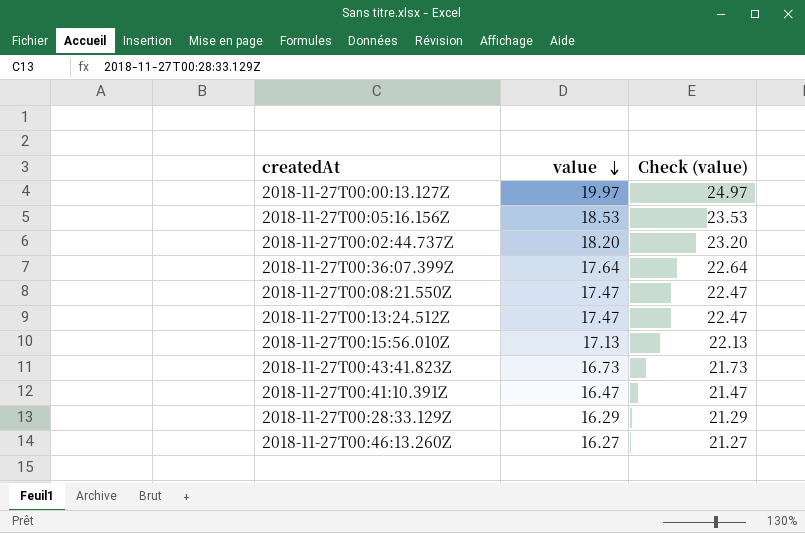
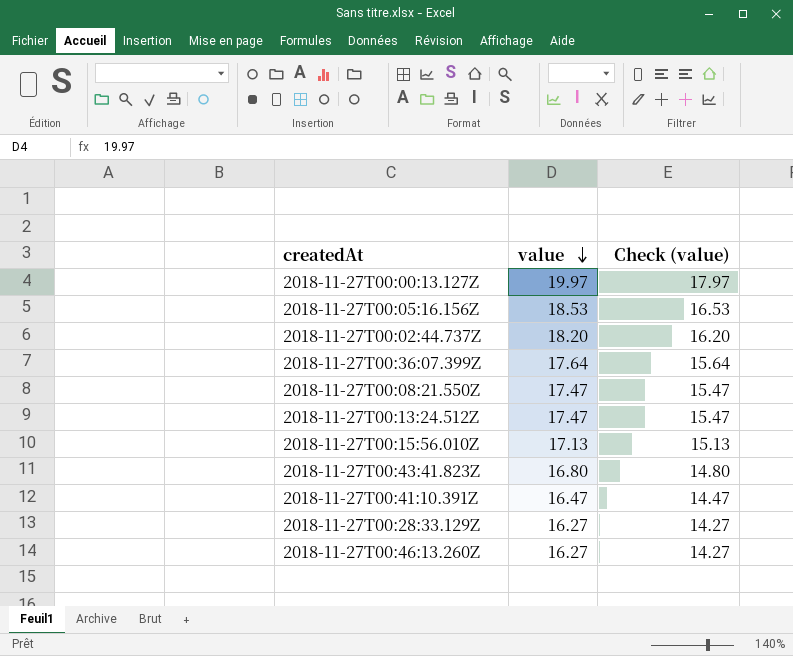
column Check (value) | formula: [value] + 5 -> [value] - 2
2018-11-27T00:43:41.823Z | value: 16.73 -> 16.80
2018-11-27T00:28:33.129Z | value: 16.29 -> 16.27

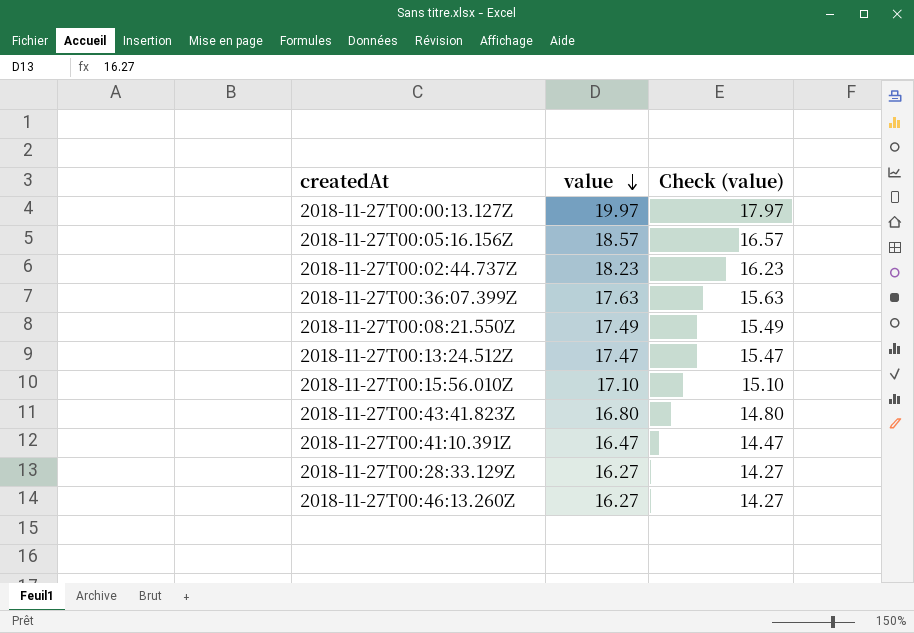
2018-11-27T00:05:16.156Z | value: 18.53 -> 18.57
2018-11-27T00:05:16.156Z | Check (value): 16.53 -> 16.57
2018-11-27T00:02:44.737Z | value: 18.20 -> 18.23
2018-11-27T00:02:44.737Z | Check (value): 16.20 -> 16.23
2018-11-27T00:36:07.399Z | value: 17.64 -> 17.63
2018-11-27T00:36:07.399Z | Check (value): 15.64 -> 15.63
2018-11-27T00:08:21.550Z | value: 17.47 -> 17.49
2018-11-27T00:08:21.550Z | Check (value): 15.47 -> 15.49
2018-11-27T00:15:56.010Z | value: 17.13 -> 17.10
2018-11-27T00:15:56.010Z | Check (value): 15.13 -> 15.10

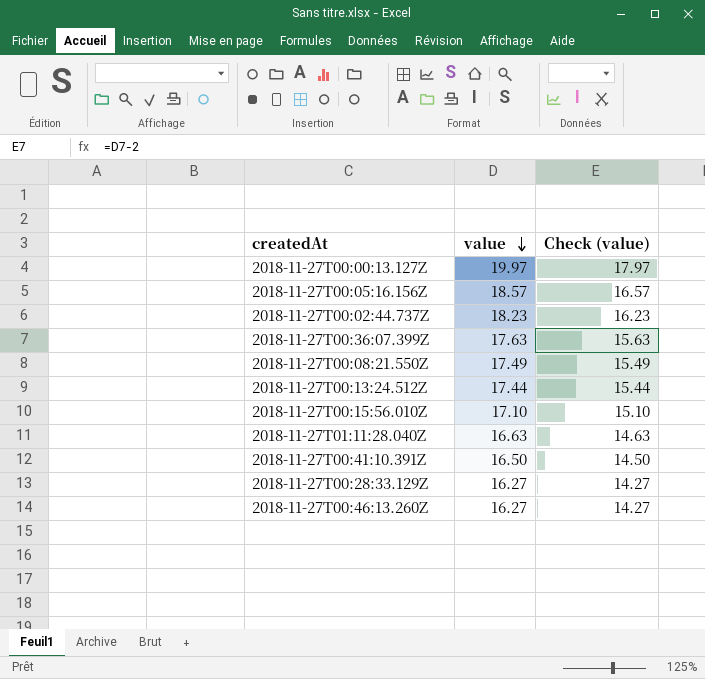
row 2018-11-27T00:43:41.823Z: 16.80 | 14.80 -> none
2018-11-27T00:13:24.512Z | value: 17.47 -> 17.44
2018-11-27T00:13:24.512Z | Check (value): 15.47 -> 15.44
row 2018-11-27T01:11:28.040Z: none -> 16.63 | 14.63
2018-11-27T00:41:10.391Z | value: 16.47 -> 16.50
2018-11-27T00:41:10.391Z | Check (value): 14.47 -> 14.50

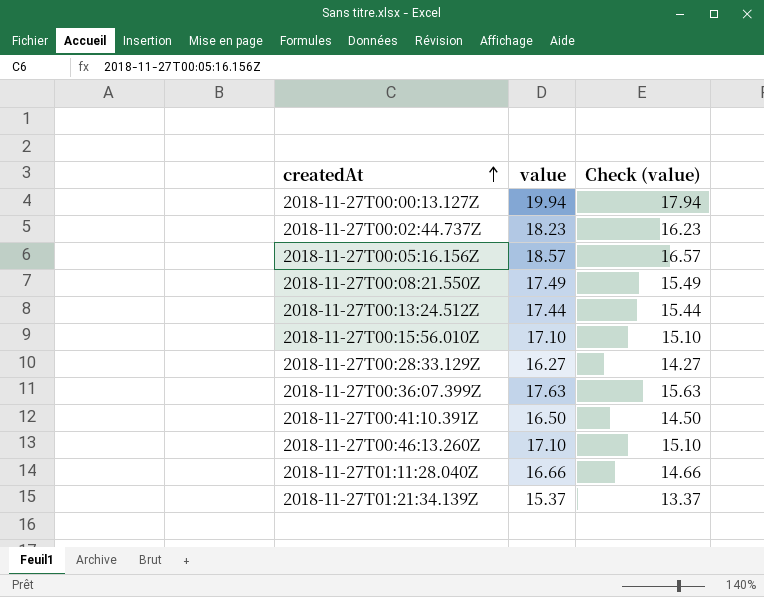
row order: value descending -> createdAt ascending
2018-11-27T00:00:13.127Z | value: 19.97 -> 19.94
2018-11-27T00:00:13.127Z | Check (value): 17.97 -> 17.94
2018-11-27T00:46:13.260Z | value: 16.27 -> 17.10
2018-11-27T00:46:13.260Z | Check (value): 14.27 -> 15.10
2018-11-27T01:11:28.040Z | value: 16.63 -> 16.66
2018-11-27T01:11:28.040Z | Check (value): 14.63 -> 14.66
row 2018-11-27T01:21:34.139Z: none -> 15.37 | 13.37

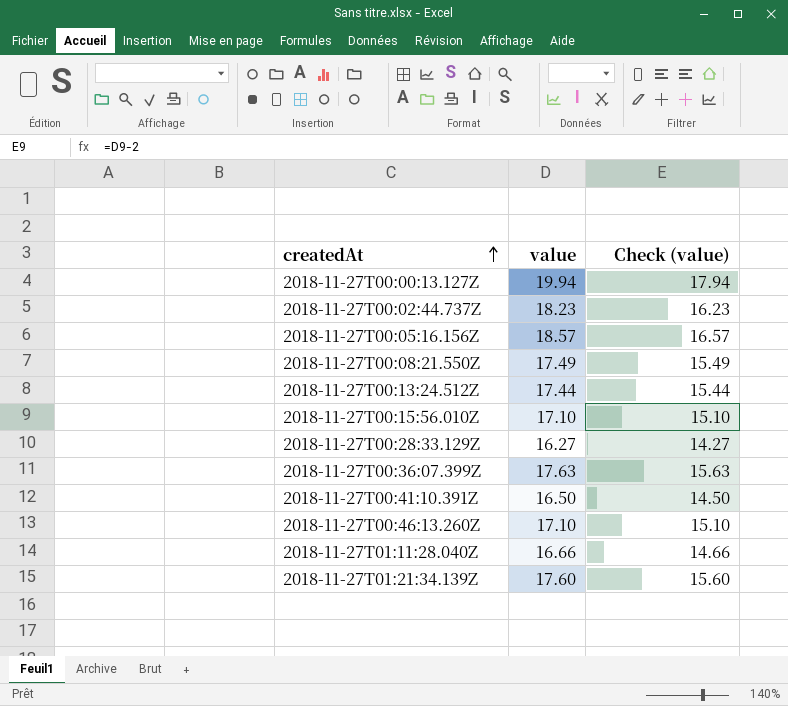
2018-11-27T01:21:34.139Z | value: 15.37 -> 17.60
2018-11-27T01:21:34.139Z | Check (value): 13.37 -> 15.60

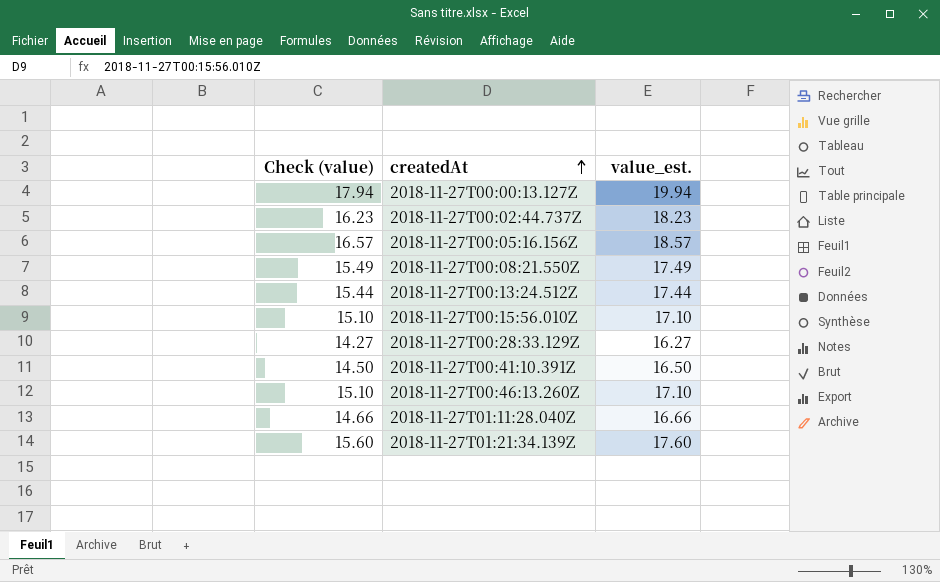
column Check (value) | position: 3 -> 1
column name: value -> value_est.
row 2018-11-27T00:36:07.399Z: 17.63 | 15.63 -> none

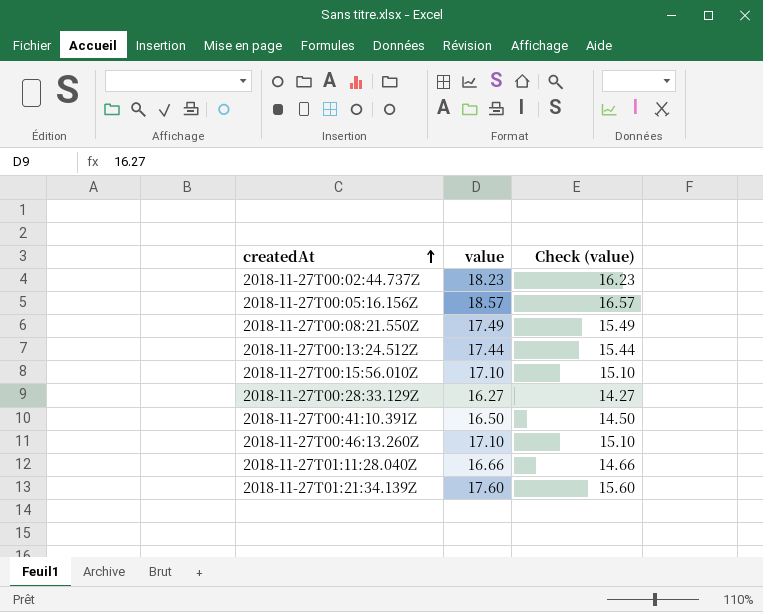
column name: value_est. -> value
column Check (value) | position: 1 -> 3
row 2018-11-27T00:00:13.127Z: 17.94 | 19.94 -> none

